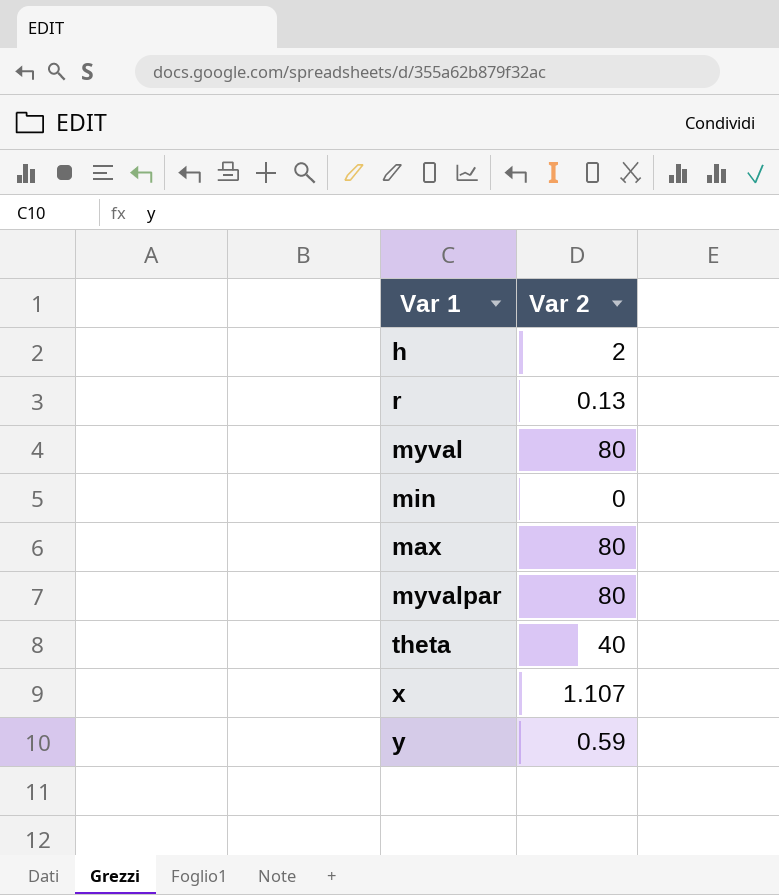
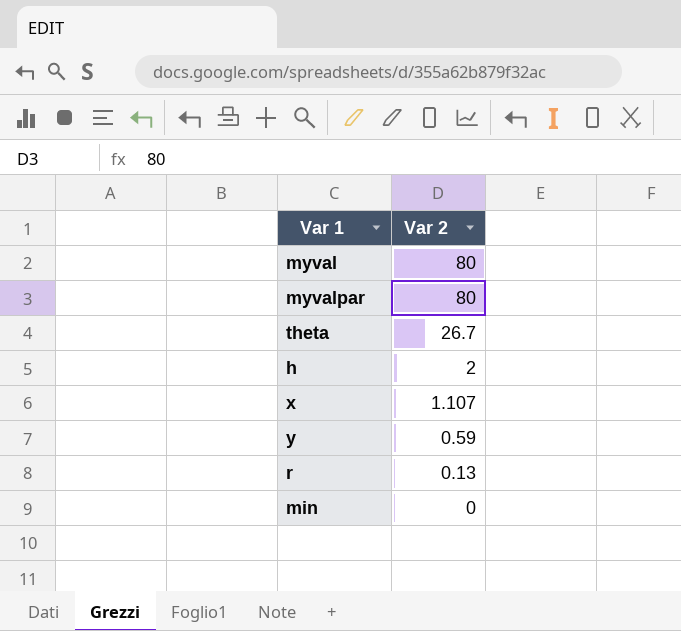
row order: none -> Var 2 descending
row max: 80 -> none
theta | Var 2: 40 -> 26.7

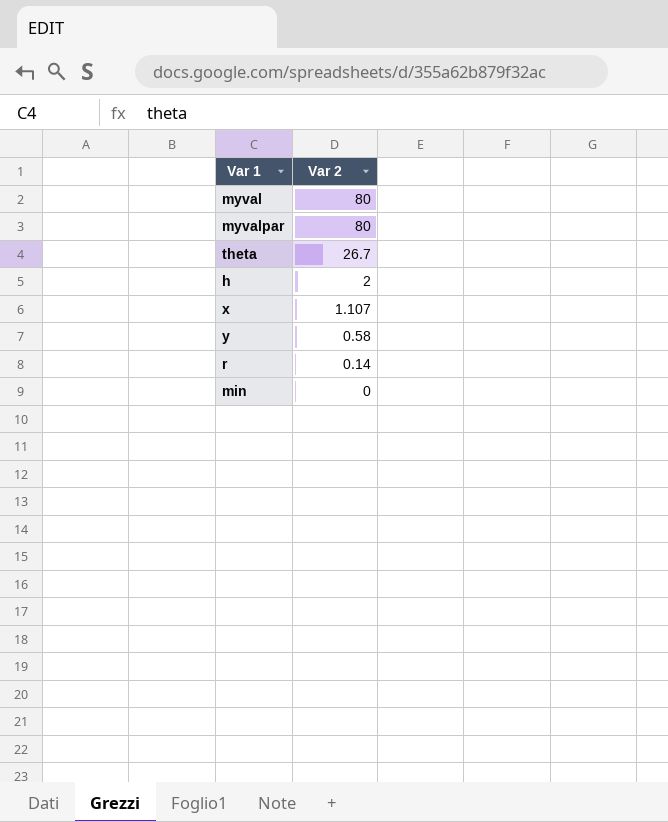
y | Var 2: 0.59 -> 0.58
r | Var 2: 0.13 -> 0.14

